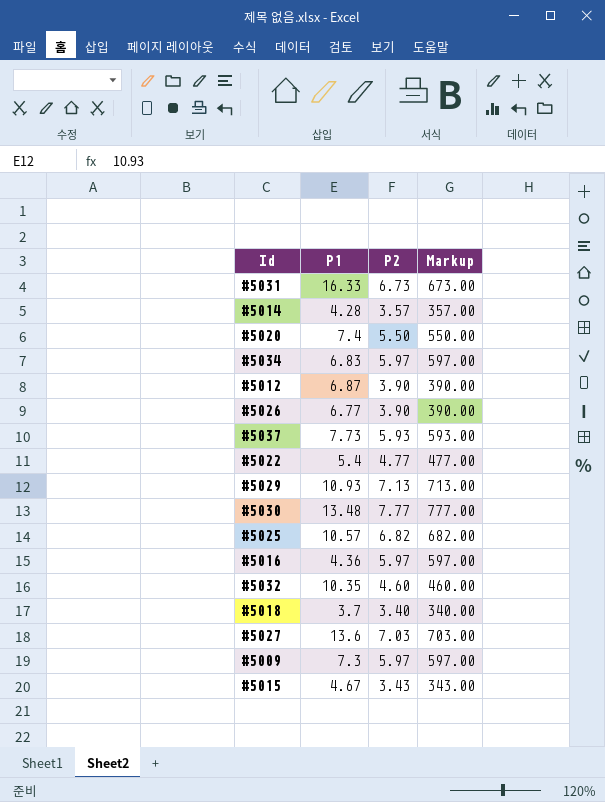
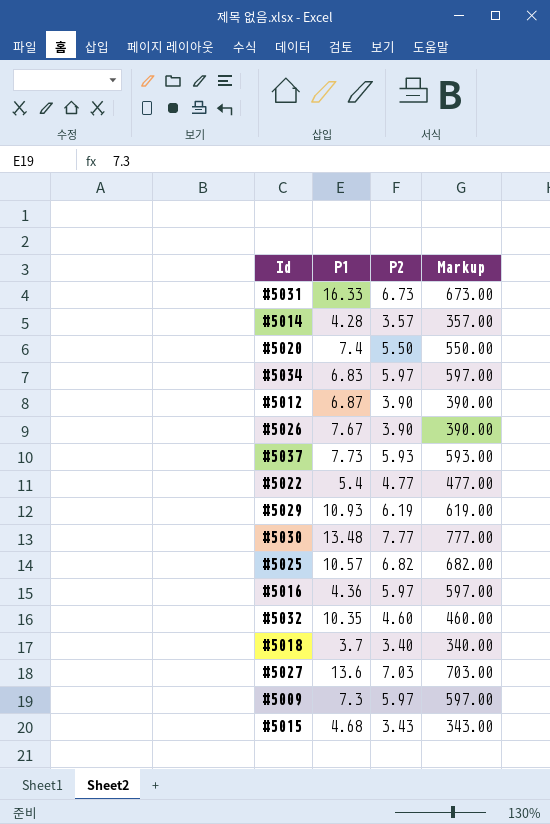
#5026 | P1: 6.77 -> 7.67
#5029 | P2: 7.13 -> 6.19
#5029 | Markup: 713.00 -> 619.00
#5015 | P1: 4.67 -> 4.68

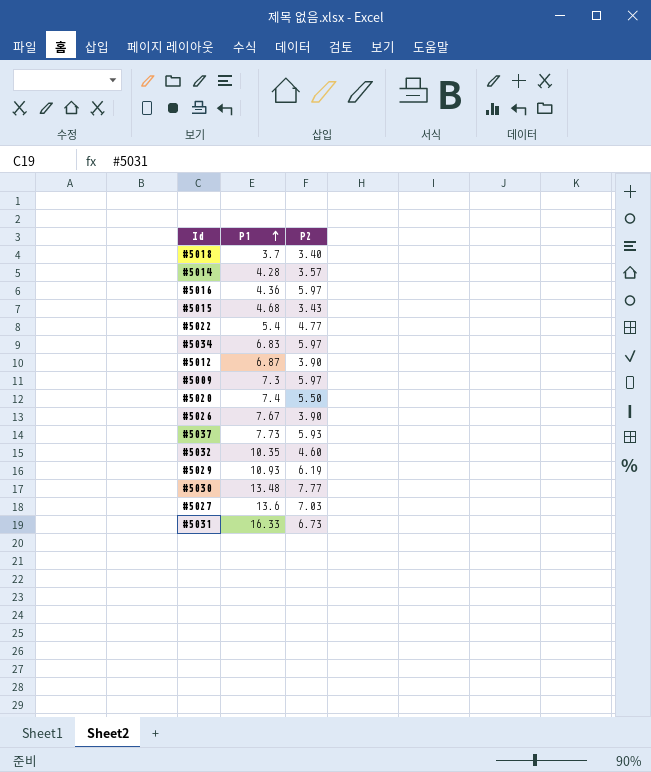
row order: none -> P1 ascending
column Markup | formula: [P2] * 100 -> none
row #5025: 10.57 | 6.82 | 682.00 -> none

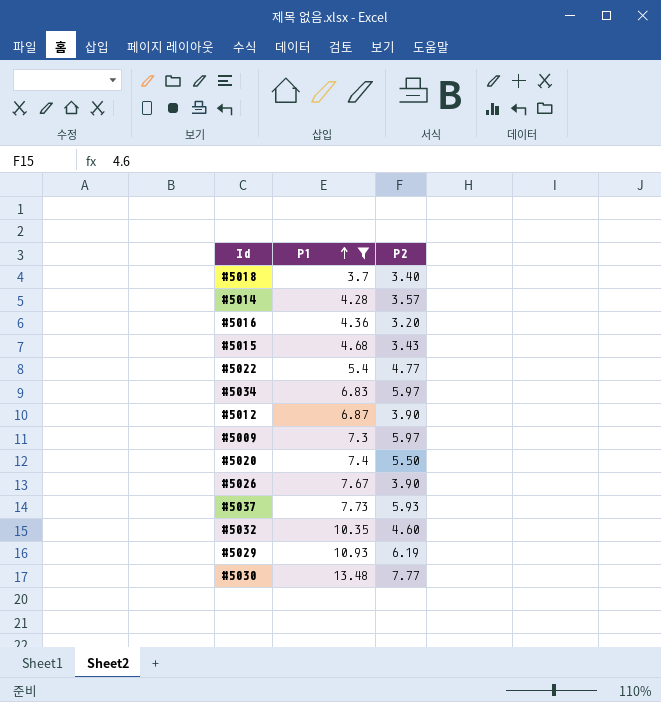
filter: none -> P1 <= 13.48
#5016 | P2: 5.97 -> 3.20

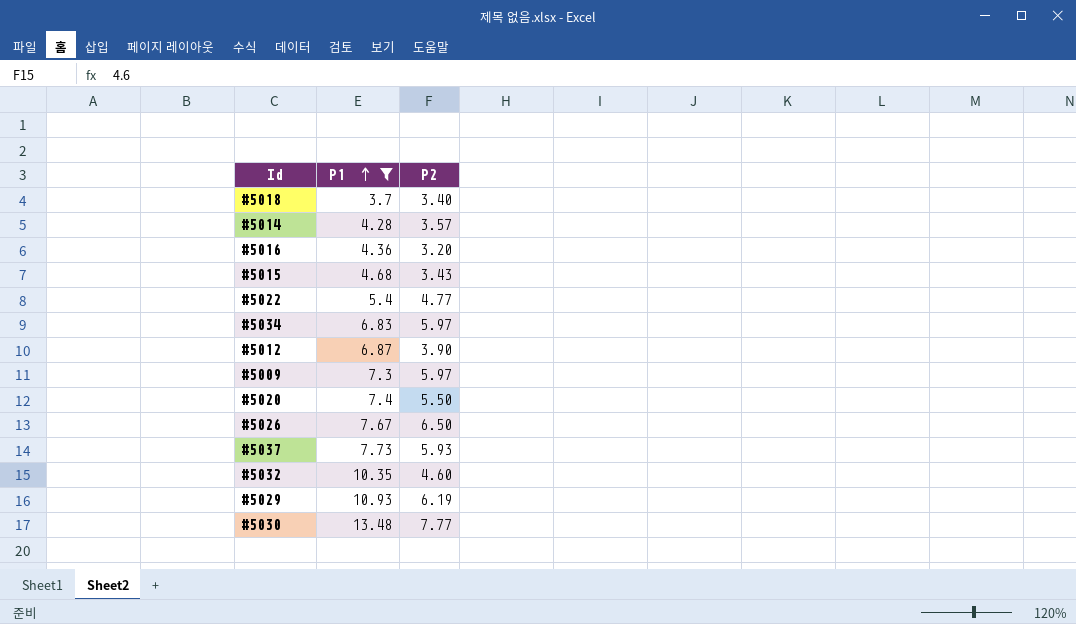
#5026 | P2: 3.90 -> 6.50

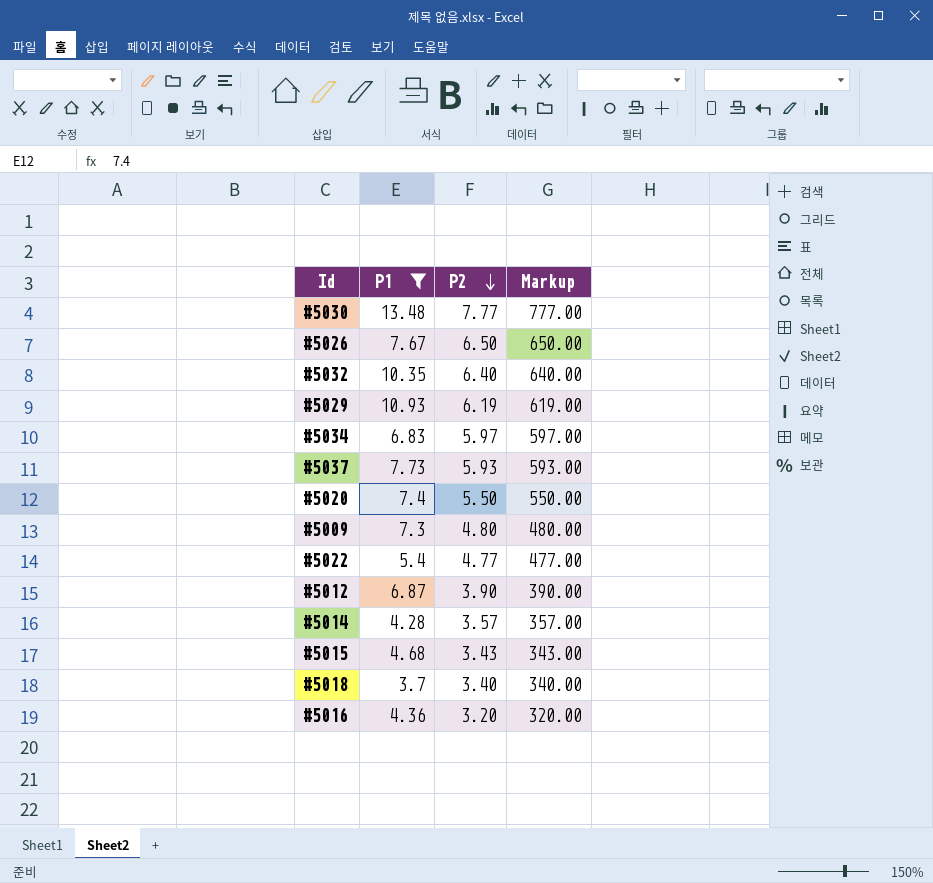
row order: P1 ascending -> P2 descending
column Markup | formula: none -> [P2] * 100
#5032 | P2: 4.60 -> 6.40
#5009 | P2: 5.97 -> 4.80

